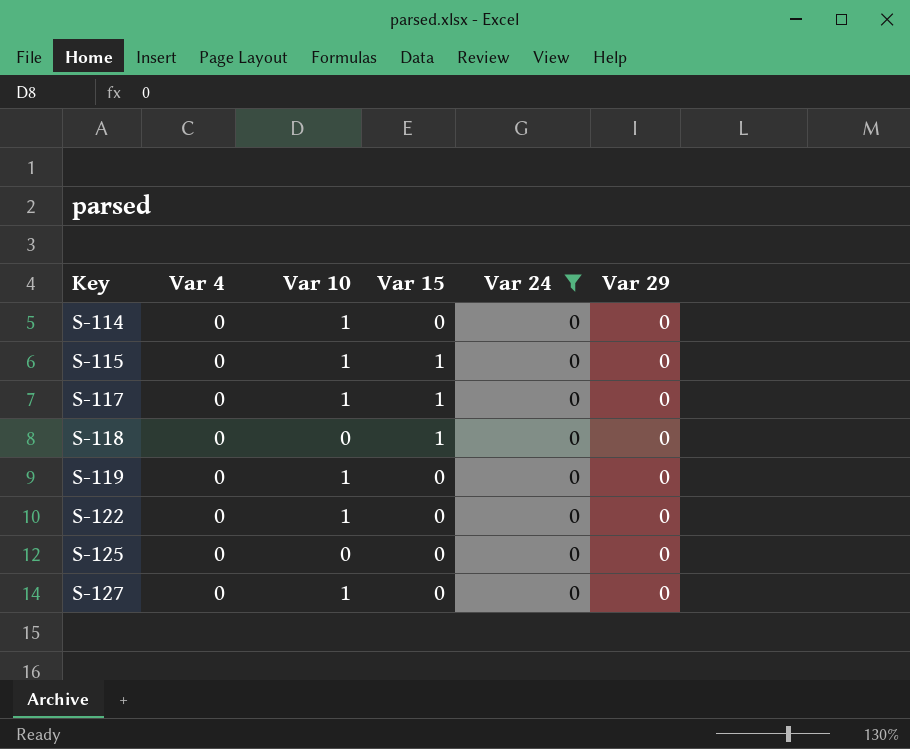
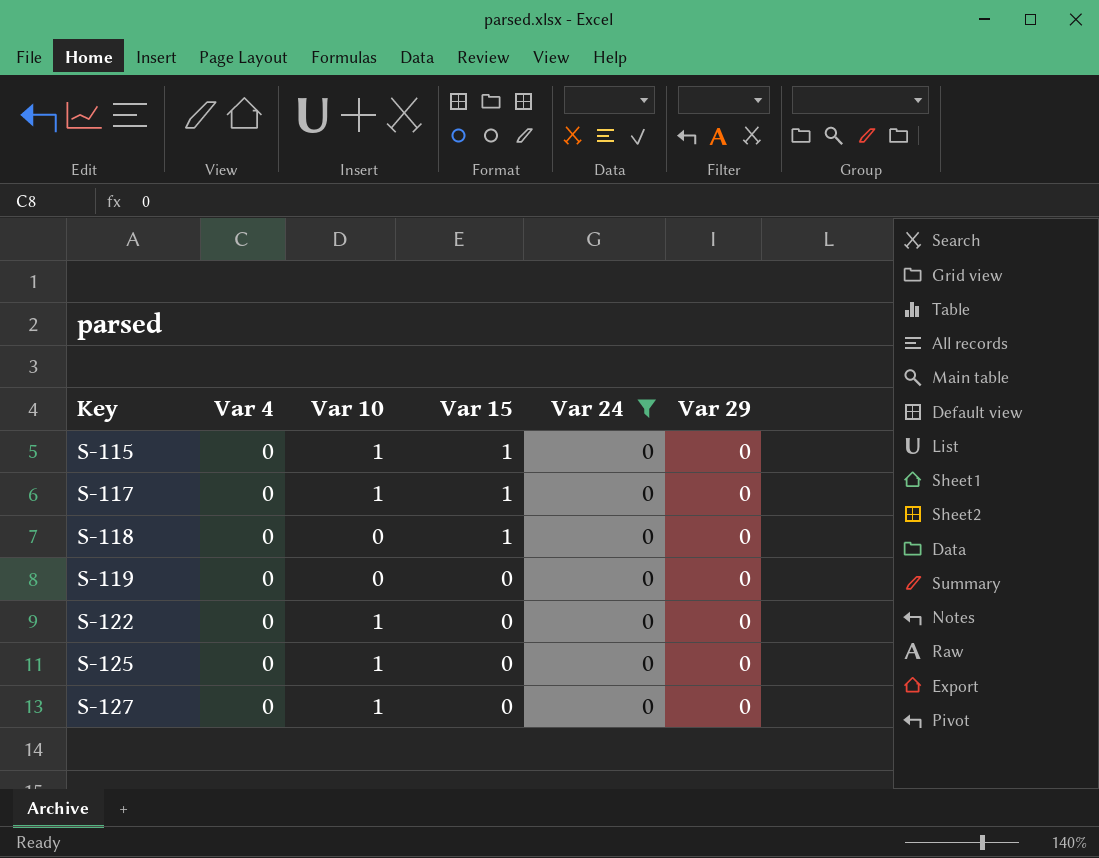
row S-114: 0 | 1 | 0 | 0 | 0 -> none
S-119 | Var 10: 1 -> 0
S-125 | Var 10: 0 -> 1

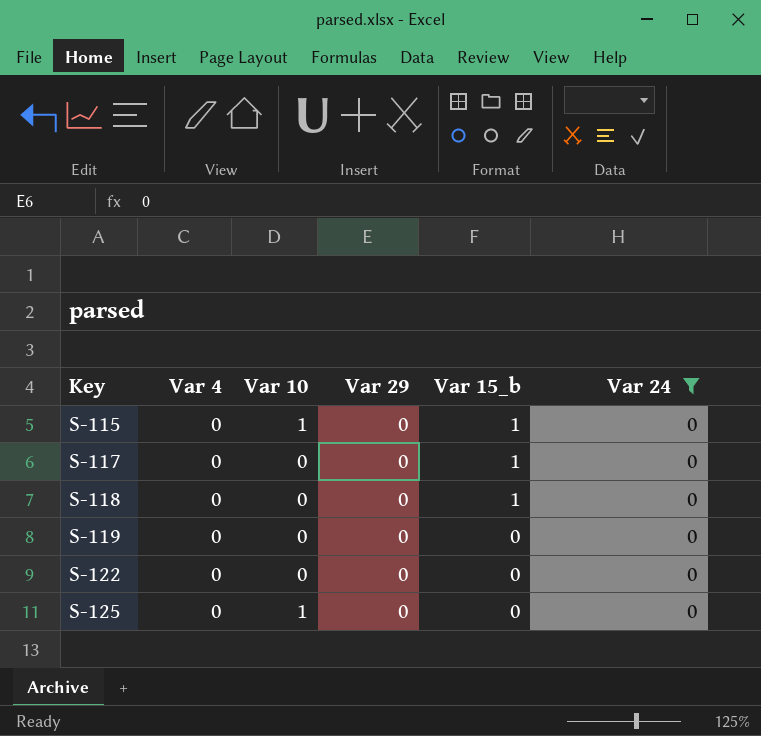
column Var 29 | position: 6 -> 4
column name: Var 15 -> Var 15_b
row S-127: 0 | 1 | 0 | 0 | 0 -> none
S-117 | Var 10: 1 -> 0
S-122 | Var 10: 1 -> 0

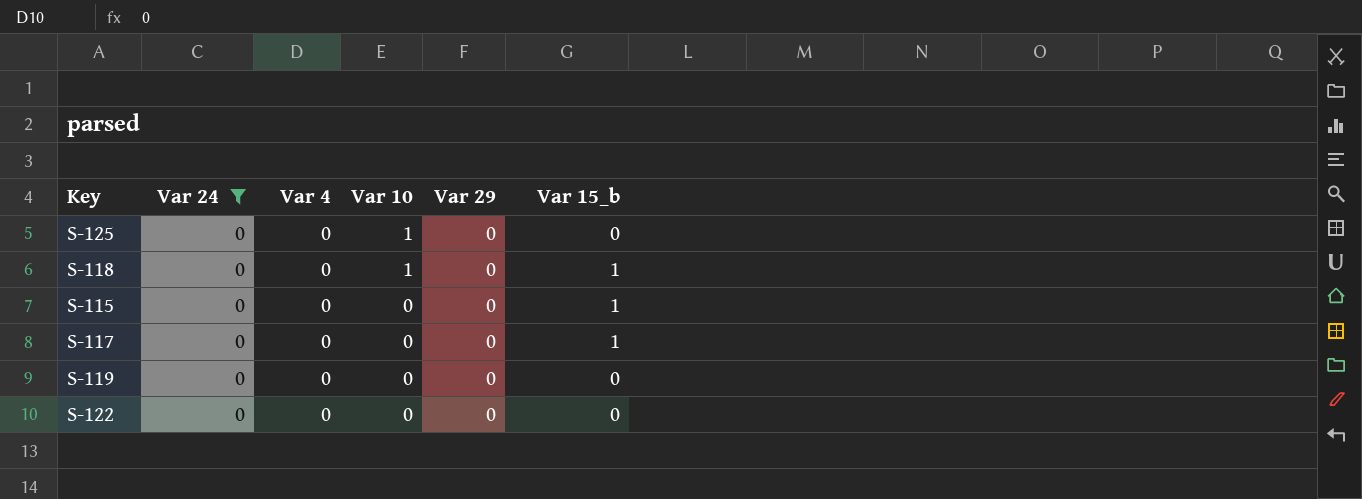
row order: Key ascending -> Var 10 descending
column Var 24 | position: 6 -> 2
S-118 | Var 10: 0 -> 1
S-115 | Var 10: 1 -> 0

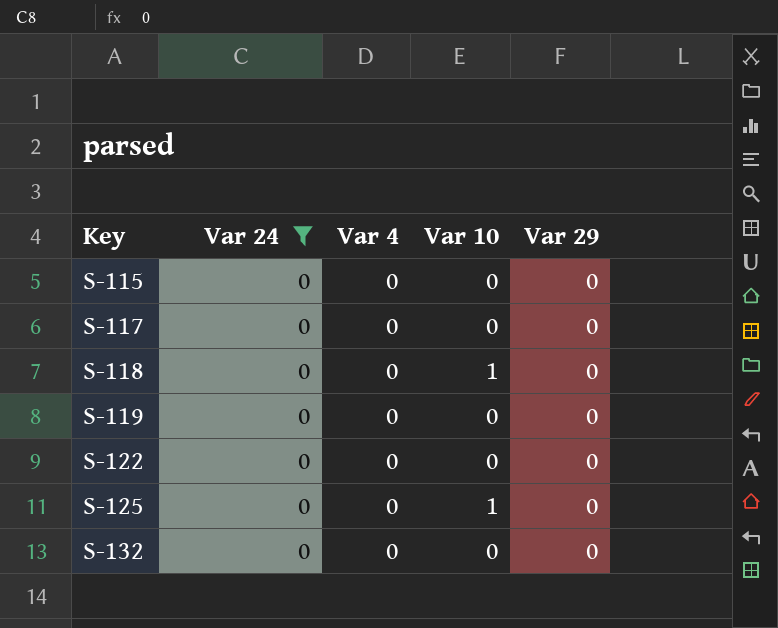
row order: Var 10 descending -> Key ascending
column Var 15_b | position: 6 -> none
row S-132: none -> 0 | 0 | 0 | 0

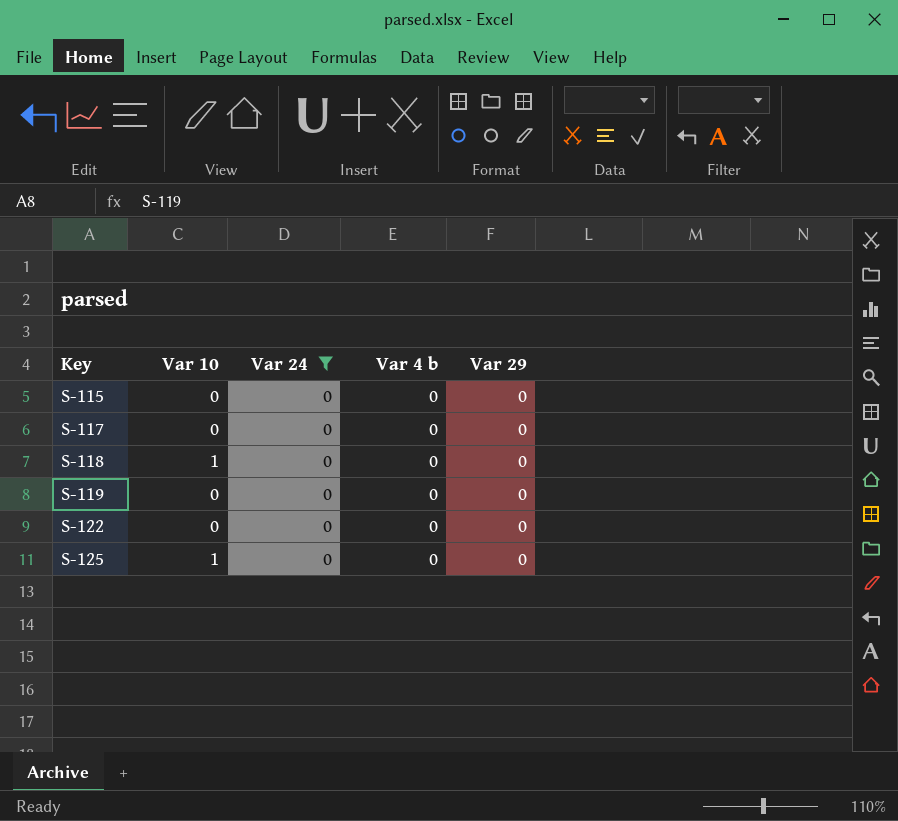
column Var 10 | position: 4 -> 2
column name: Var 4 -> Var 4 b
row S-132: 0 | 0 | 0 | 0 -> none

